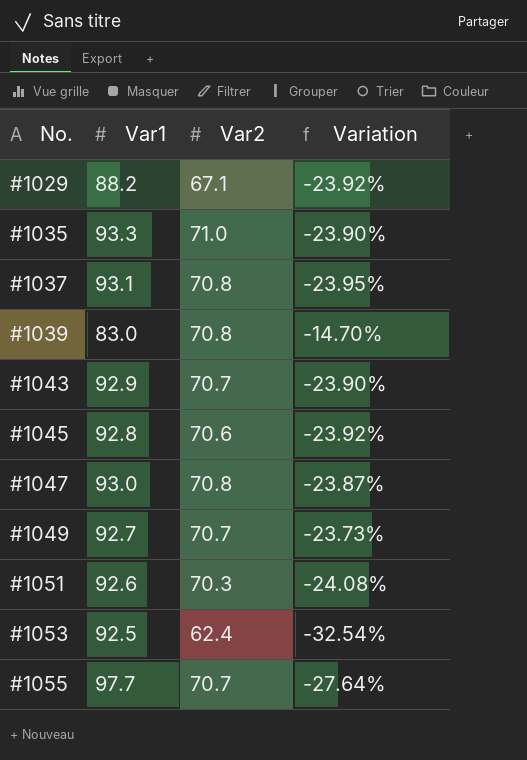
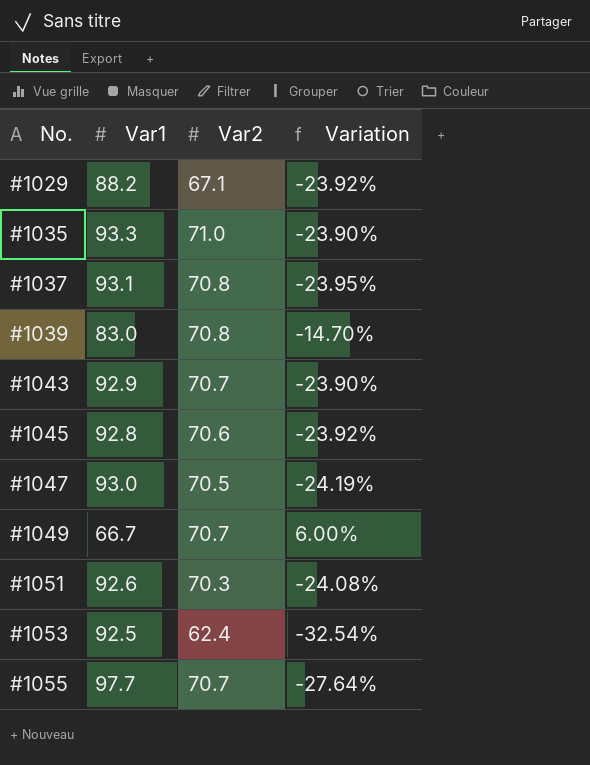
#1047 | Var2: 70.8 -> 70.5
#1047 | Variation: -23.87% -> -24.19%
#1049 | Var1: 92.7 -> 66.7
#1049 | Variation: -23.73% -> 6.00%

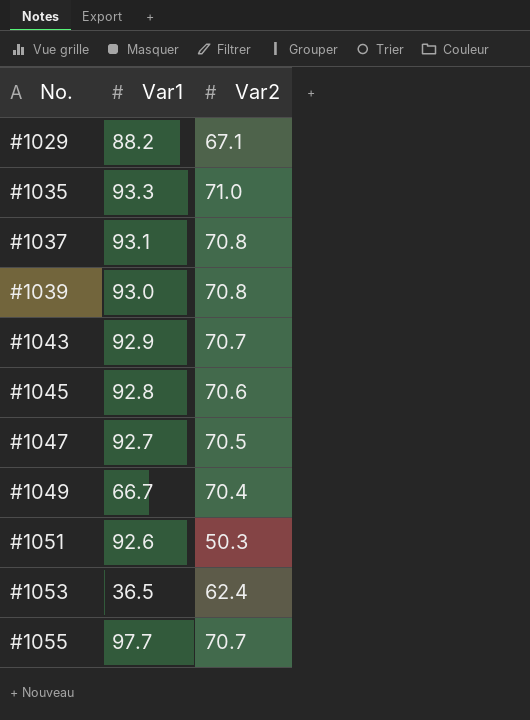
column Variation | formula: ([Var2] - [Var1]) / [Var1] -> none
#1039 | Var1: 83.0 -> 93.0
#1047 | Var1: 93.0 -> 92.7
#1049 | Var2: 70.7 -> 70.4
#1051 | Var2: 70.3 -> 50.3
#1053 | Var1: 92.5 -> 36.5

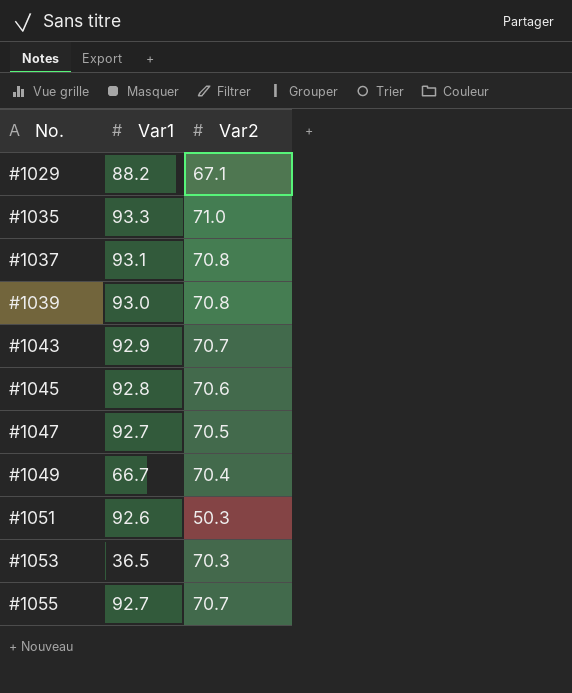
#1053 | Var2: 62.4 -> 70.3
#1055 | Var1: 97.7 -> 92.7

